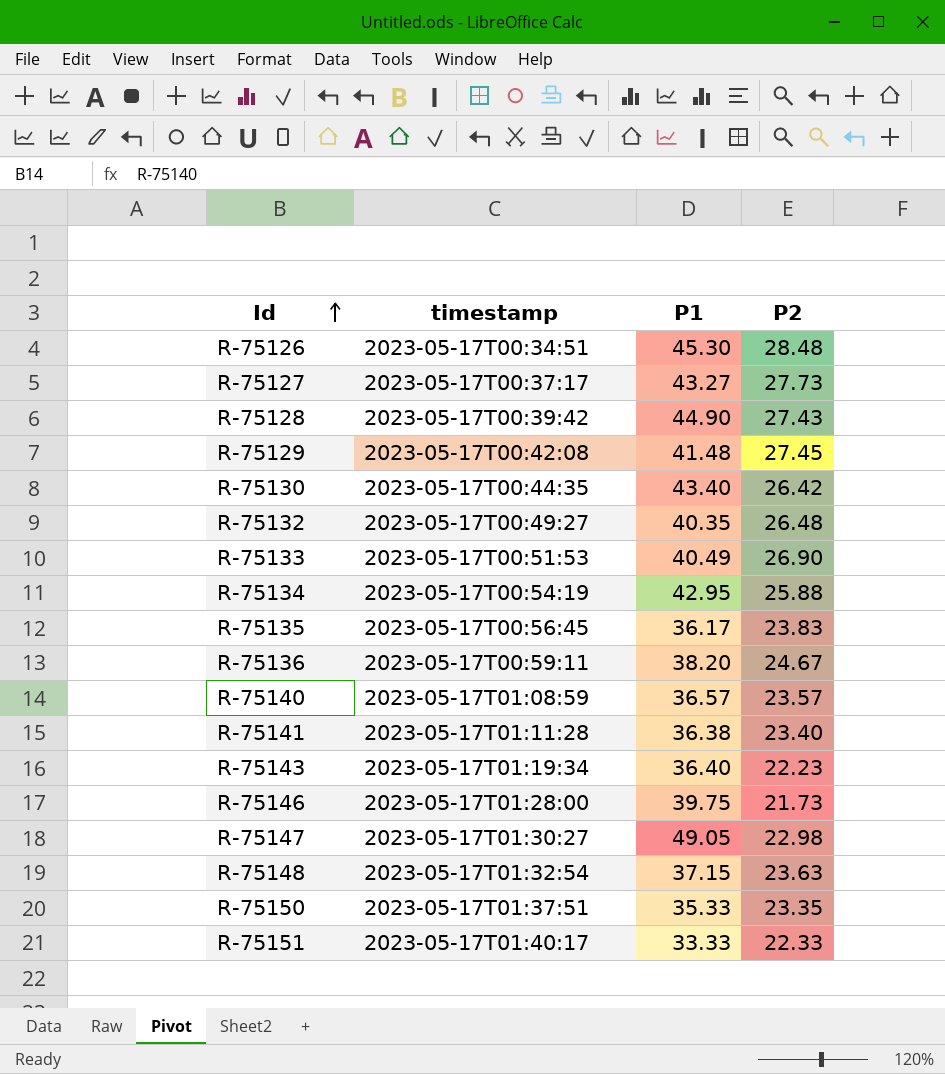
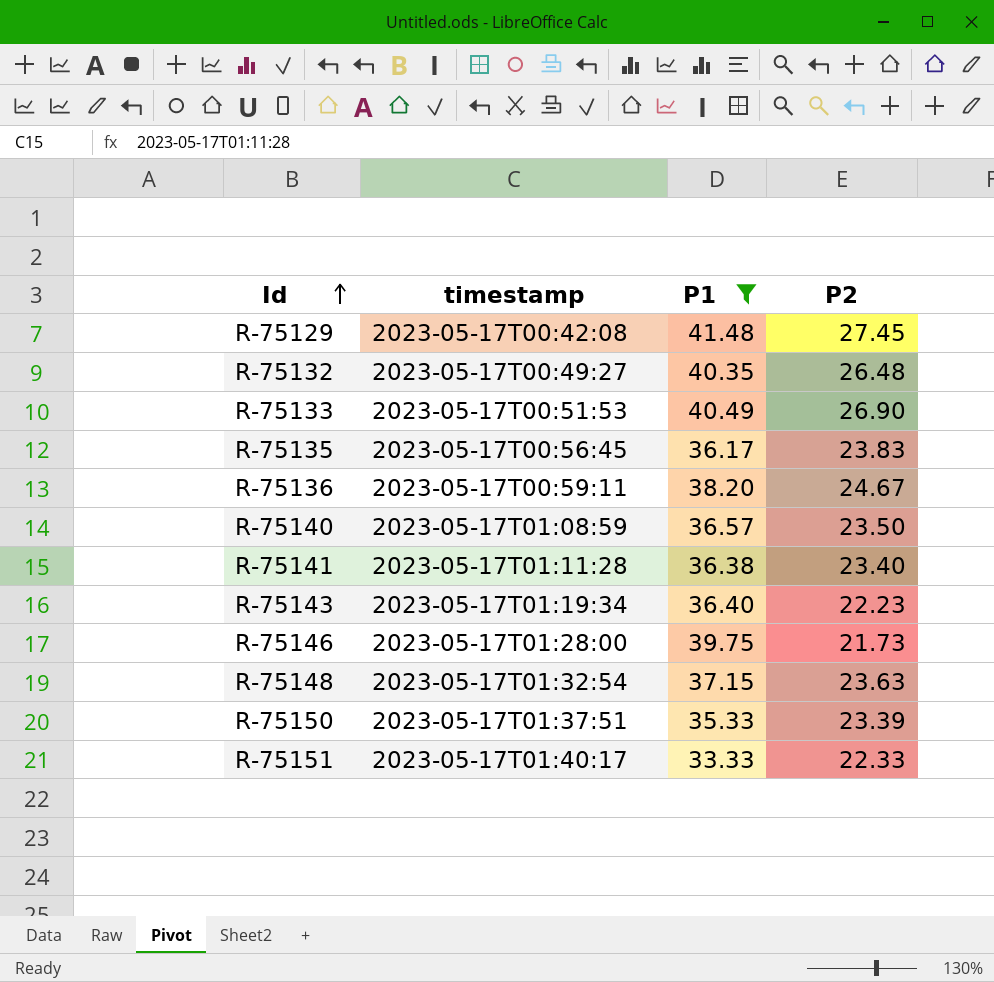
filter: none -> P1 <= 41.48
R-75140 | P2: 23.57 -> 23.50
R-75150 | P2: 23.35 -> 23.39

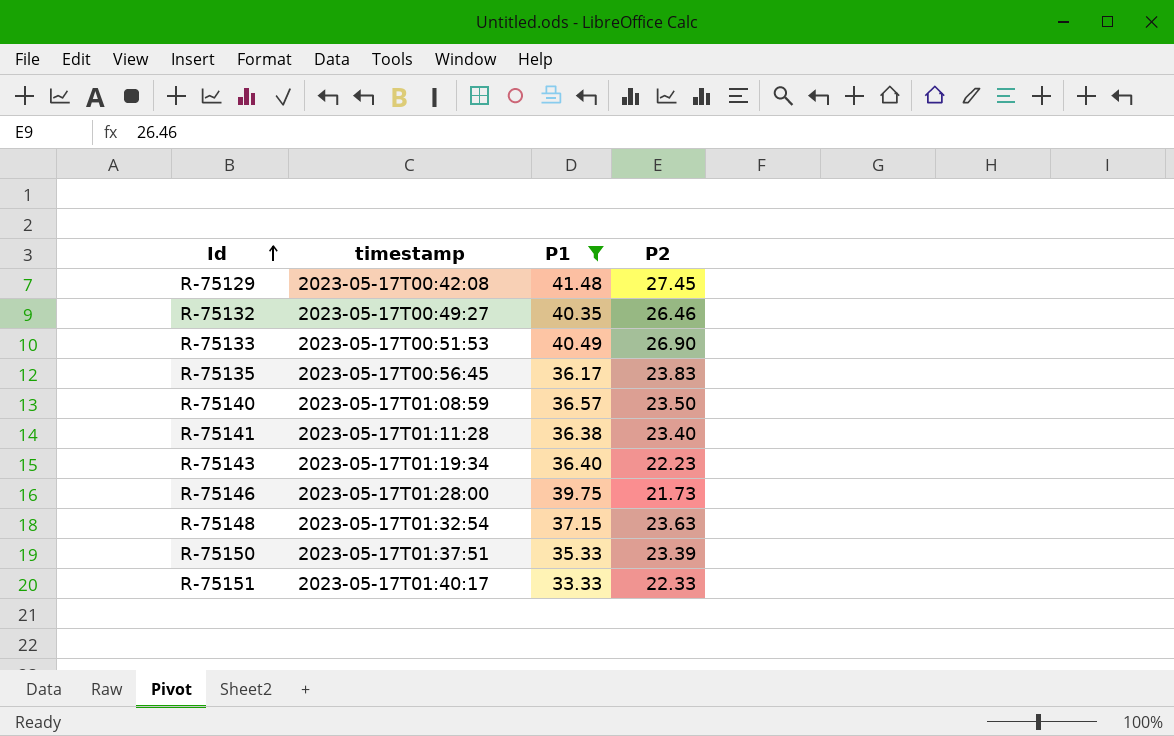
row R-75136: 2023-05-17T00:59:11 | 38.20 | 24.67 -> none
R-75132 | P2: 26.48 -> 26.46

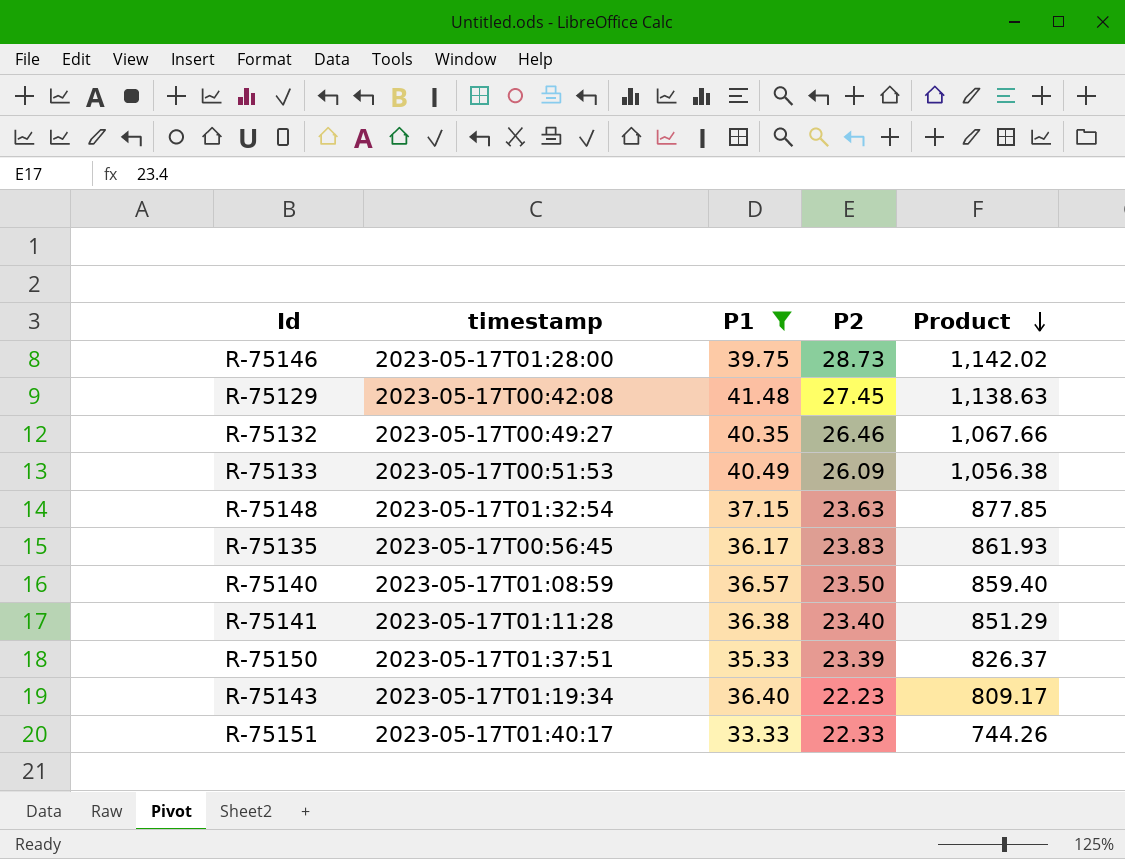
row order: Id ascending -> Product descending
column Product | formula: none -> [P1] * [P2]
R-75146 | P2: 21.73 -> 28.73
R-75133 | P2: 26.90 -> 26.09

